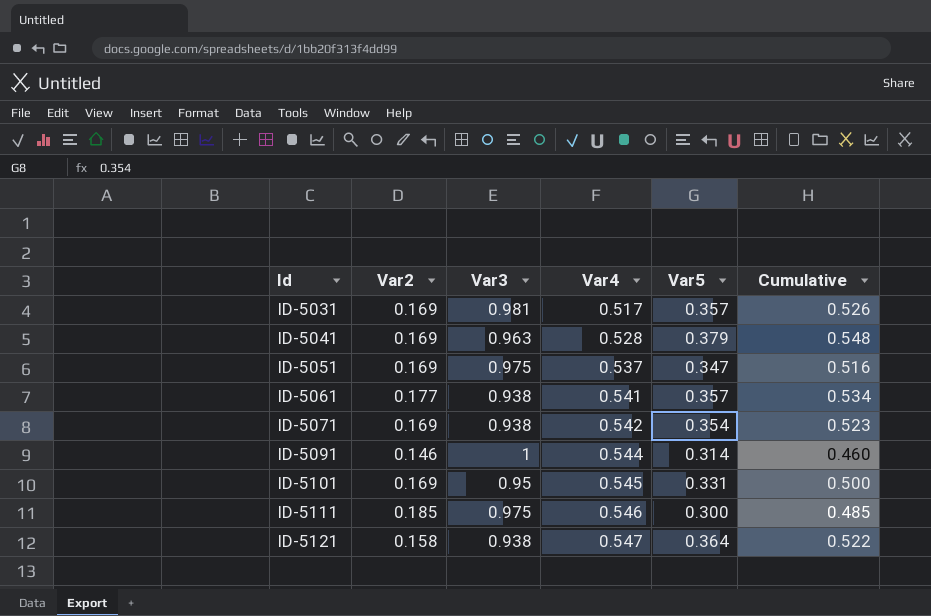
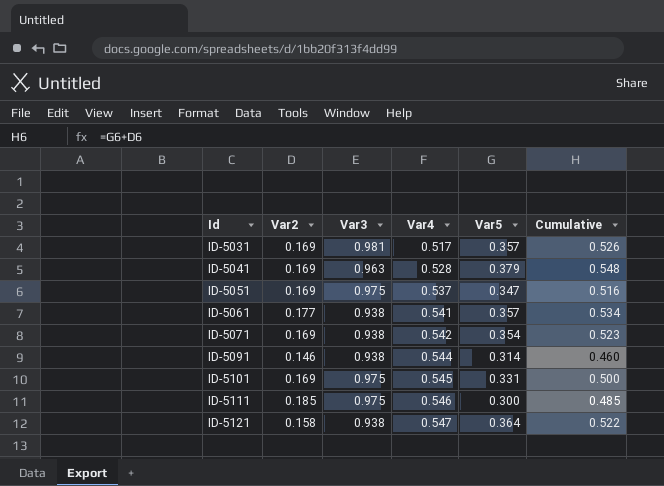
ID-5091 | Var3: 1 -> 0.938
ID-5101 | Var3: 0.95 -> 0.975

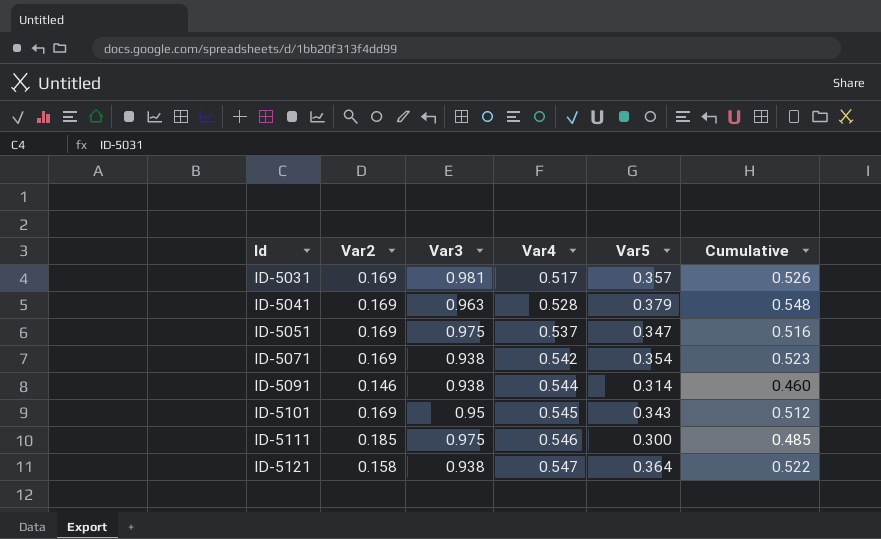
row ID-5061: 0.177 | 0.938 | 0.541 | 0.357 | 0.534 -> none
ID-5101 | Var3: 0.975 -> 0.95
ID-5101 | Var5: 0.331 -> 0.343
ID-5101 | Cumulative: 0.500 -> 0.512

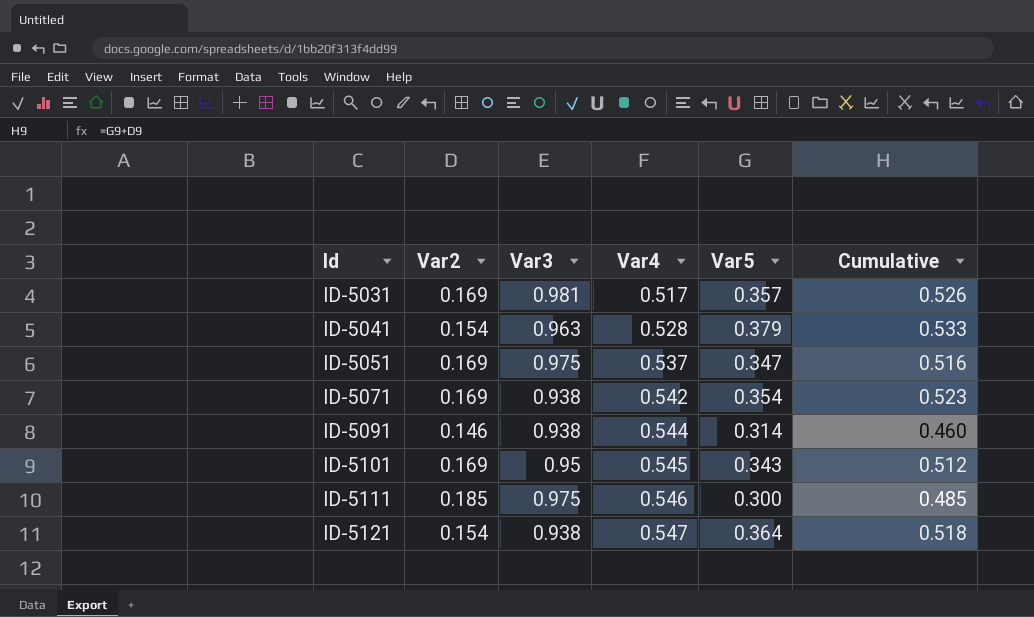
ID-5041 | Var2: 0.169 -> 0.154
ID-5041 | Cumulative: 0.548 -> 0.533
ID-5121 | Var2: 0.158 -> 0.154
ID-5121 | Cumulative: 0.522 -> 0.518

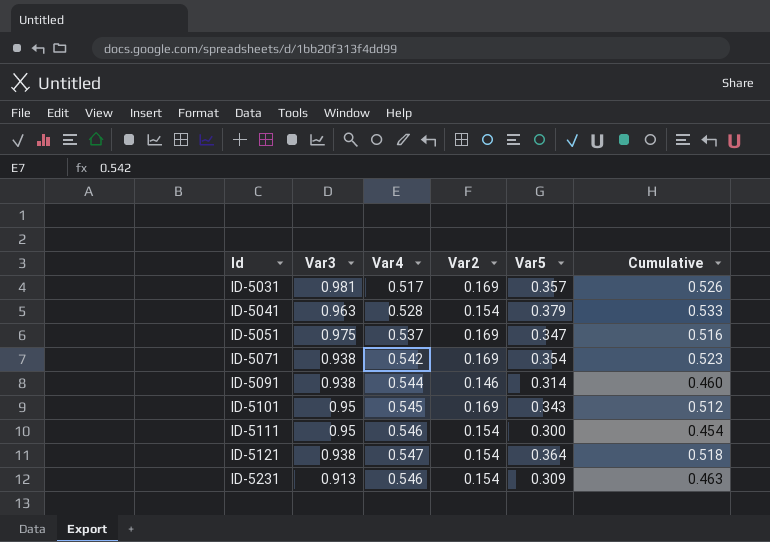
column Var2 | position: 2 -> 4
ID-5111 | Var3: 0.975 -> 0.95
ID-5111 | Var2: 0.185 -> 0.154
ID-5111 | Cumulative: 0.485 -> 0.454
row ID-5231: none -> 0.913 | 0.546 | 0.154 | 0.309 | 0.463

